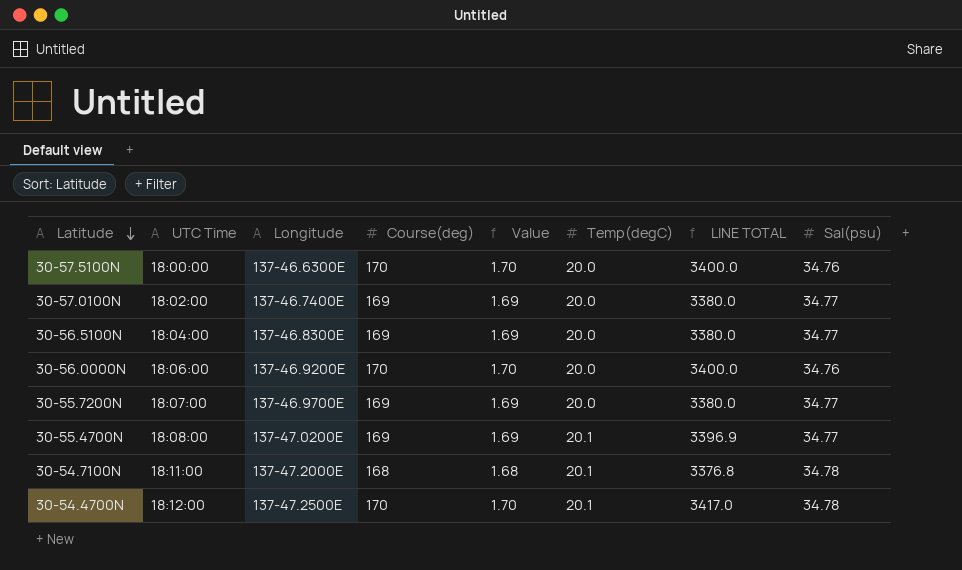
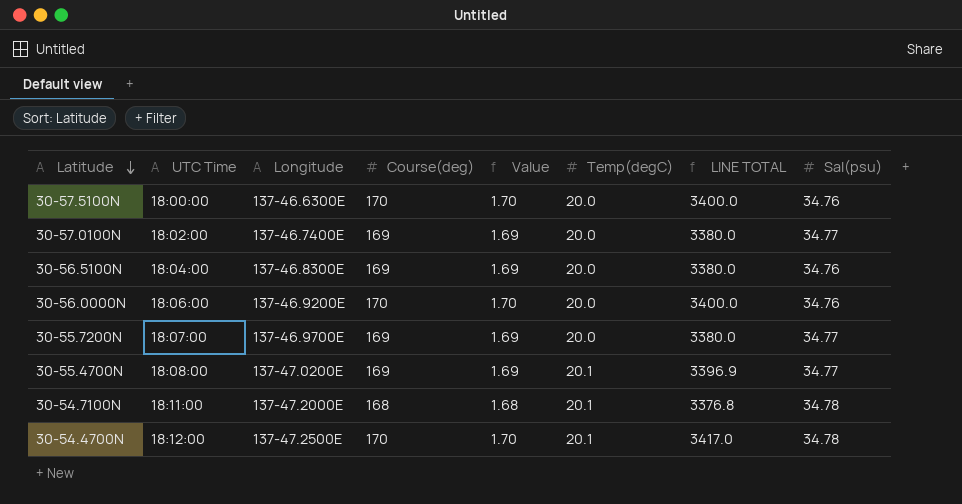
30-56.5100N | Sal(psu): 34.77 -> 34.76

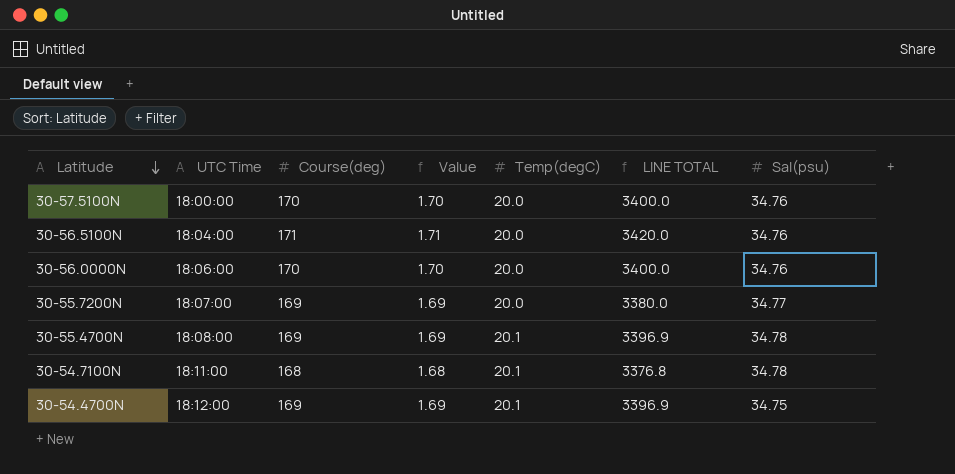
column Longitude | position: 3 -> none
row 30-57.0100N: 18:02:00 | 137-46.7400E | 169 | 1.69 | 20.0 | 3380.0 | 34.77 -> none
30-56.5100N | Course(deg): 169 -> 171
30-56.5100N | Value: 1.69 -> 1.71
30-56.5100N | LINE TOTAL: 3380.0 -> 3420.0
30-55.4700N | Sal(psu): 34.77 -> 34.78
30-54.4700N | Course(deg): 170 -> 169
30-54.4700N | Value: 1.70 -> 1.69
30-54.4700N | LINE TOTAL: 3417.0 -> 3396.9
30-54.4700N | Sal(psu): 34.78 -> 34.75

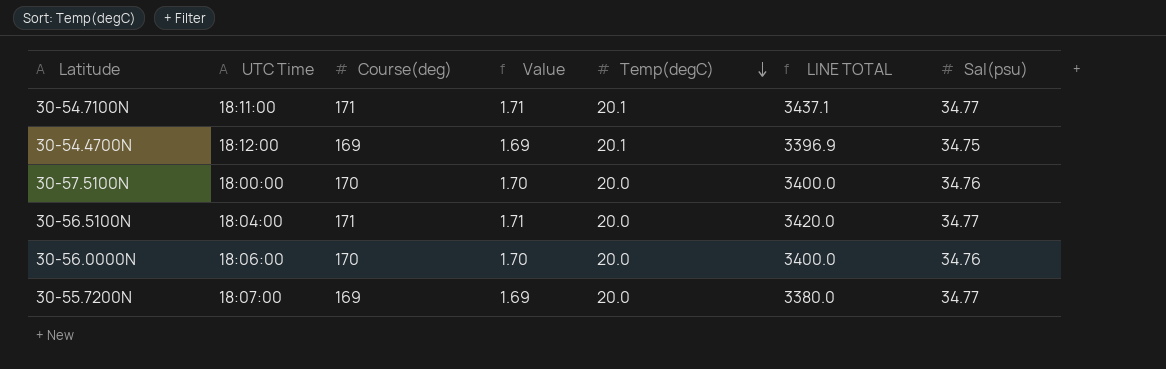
row order: Latitude descending -> Temp(degC) descending
row 30-55.4700N: 18:08:00 | 169 | 1.69 | 20.1 | 3396.9 | 34.78 -> none
30-54.7100N | Course(deg): 168 -> 171
30-54.7100N | Value: 1.68 -> 1.71
30-54.7100N | LINE TOTAL: 3376.8 -> 3437.1
30-54.7100N | Sal(psu): 34.78 -> 34.77
30-56.5100N | Sal(psu): 34.76 -> 34.77

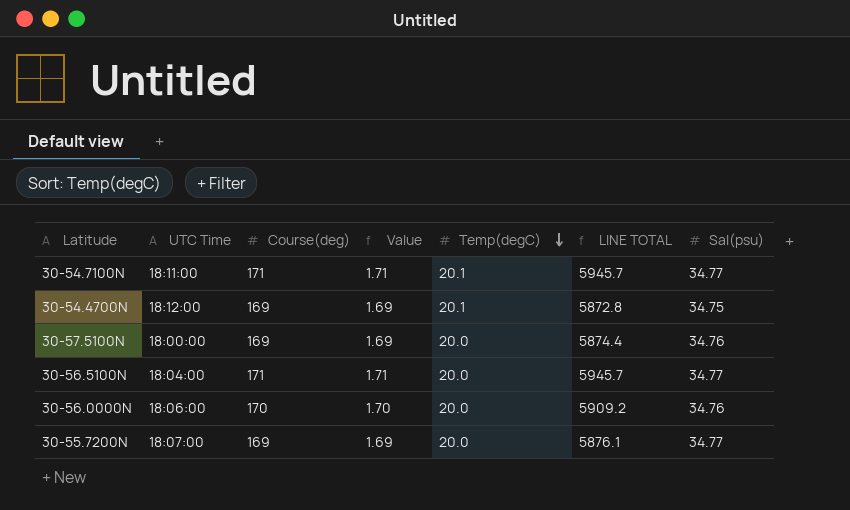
column LINE TOTAL | formula: [Course(deg)] * [Temp(degC)] -> [Course(deg)] * [Sal(psu)]
30-57.5100N | Course(deg): 170 -> 169
30-57.5100N | Value: 1.70 -> 1.69

